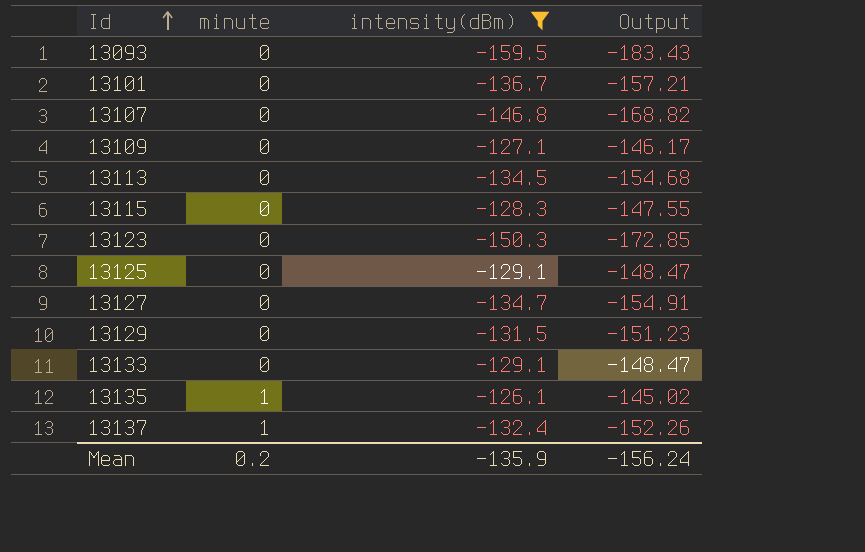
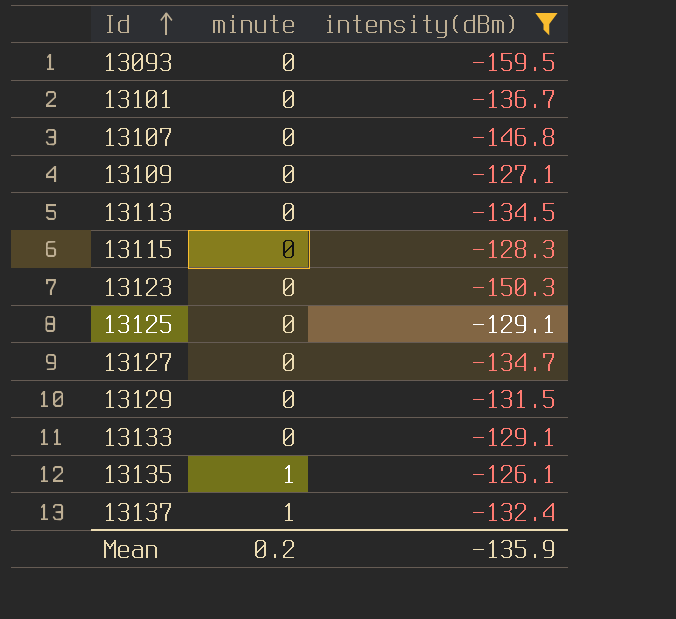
column Output | formula: [intensity(dBm)] * 1.15 -> none

